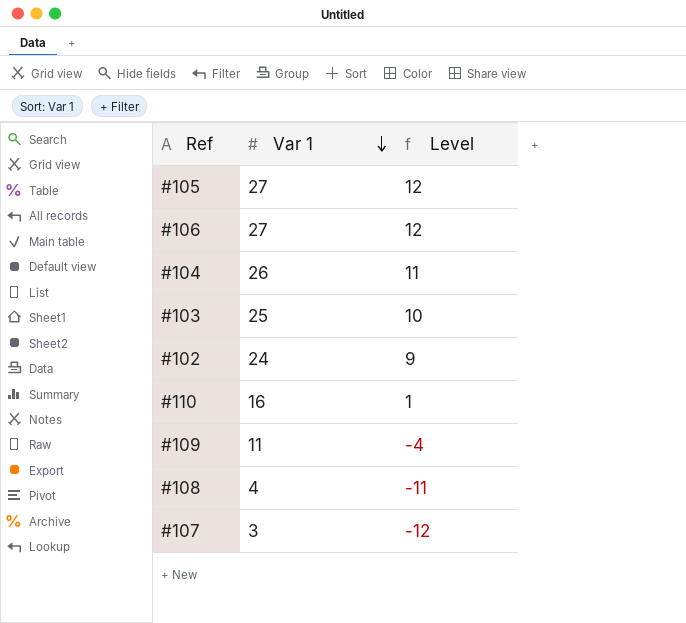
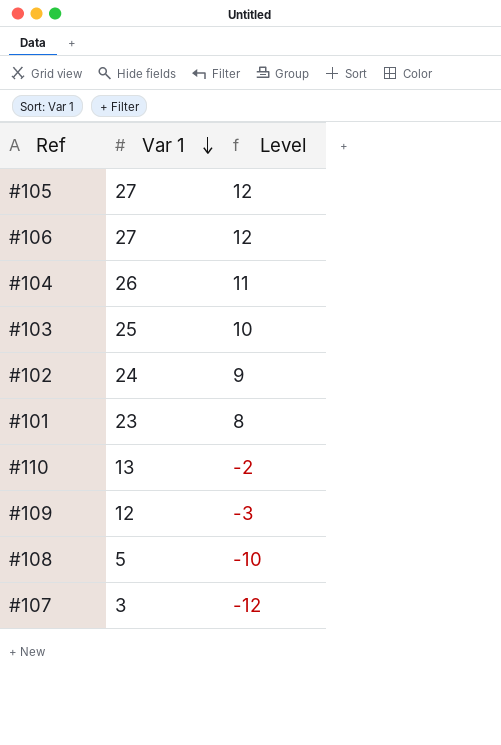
row #101: none -> 23 | 8
#110 | Var 1: 16 -> 13
#110 | Level: 1 -> -2
#109 | Var 1: 11 -> 12
#109 | Level: -4 -> -3
#108 | Var 1: 4 -> 5
#108 | Level: -11 -> -10

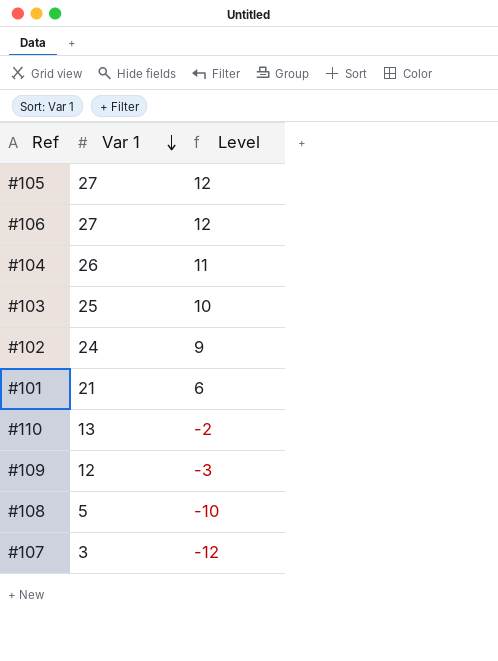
#101 | Var 1: 23 -> 21
#101 | Level: 8 -> 6

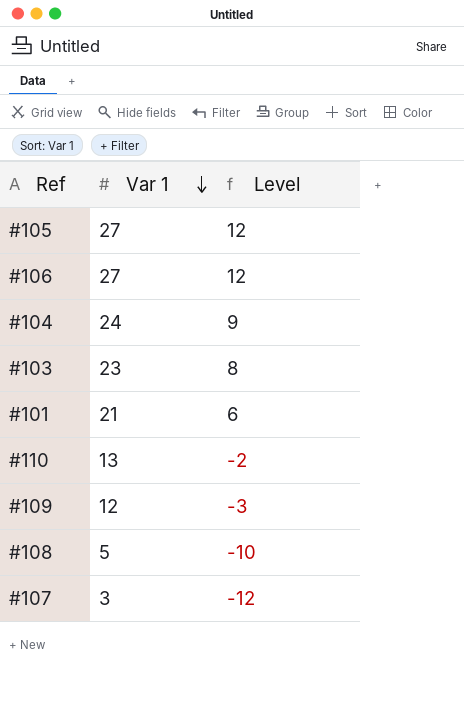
row #102: 24 | 9 -> none
#104 | Var 1: 26 -> 24
#104 | Level: 11 -> 9
#103 | Var 1: 25 -> 23
#103 | Level: 10 -> 8

